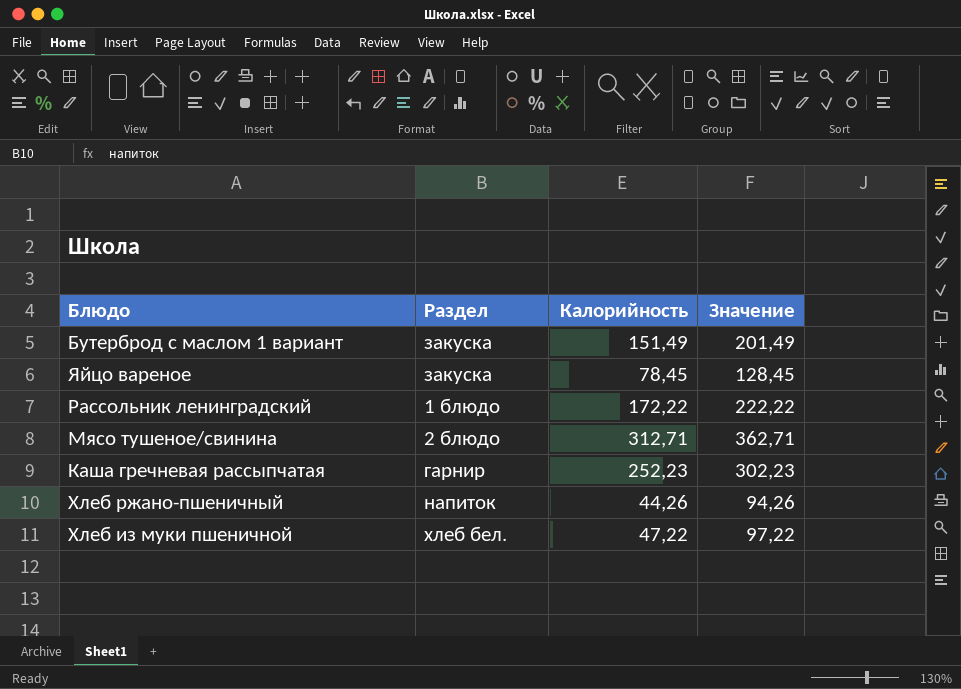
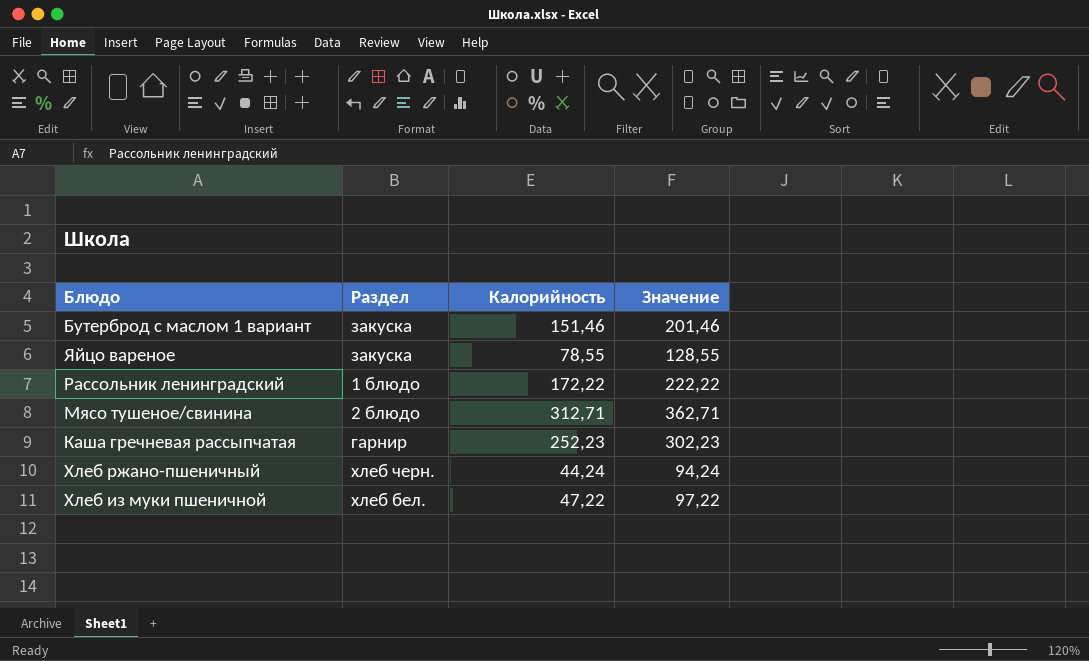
Бутерброд с маслом 1 вариант | Калорийность: 151,49 -> 151,46
Бутерброд с маслом 1 вариант | Значение: 201,49 -> 201,46
Яйцо вареное | Калорийность: 78,45 -> 78,55
Яйцо вареное | Значение: 128,45 -> 128,55
Хлеб ржано-пшеничный | Раздел: напиток -> хлеб черн.
Хлеб ржано-пшеничный | Калорийность: 44,26 -> 44,24
Хлеб ржано-пшеничный | Значение: 94,26 -> 94,24

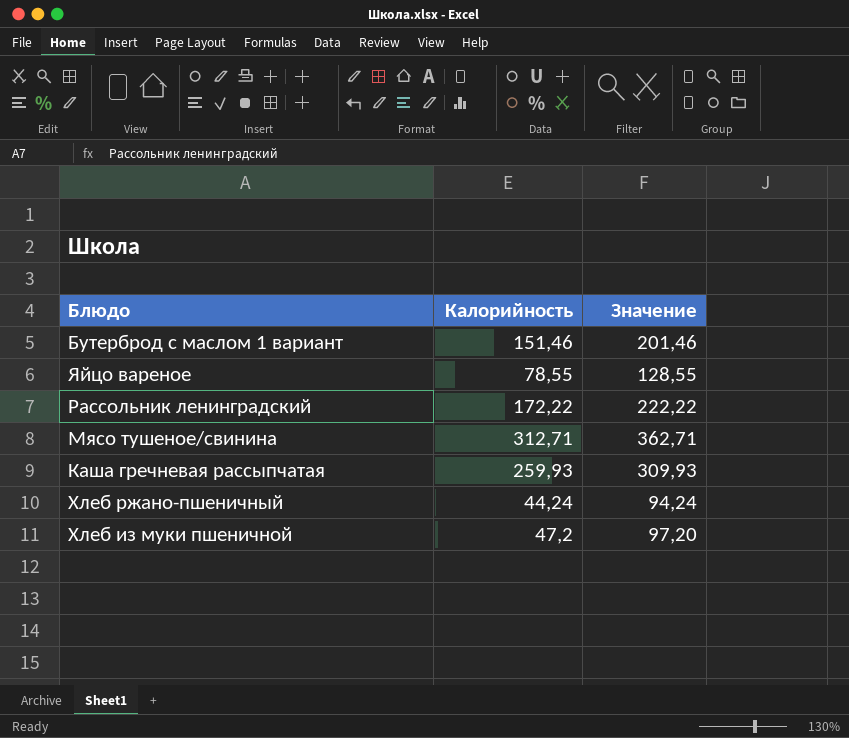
column Раздел | position: 2 -> none
Каша гречневая рассыпчатая | Калорийность: 252,23 -> 259,93
Каша гречневая рассыпчатая | Значение: 302,23 -> 309,93
Хлеб из муки пшеничной | Калорийность: 47,22 -> 47,2
Хлеб из муки пшеничной | Значение: 97,22 -> 97,20

